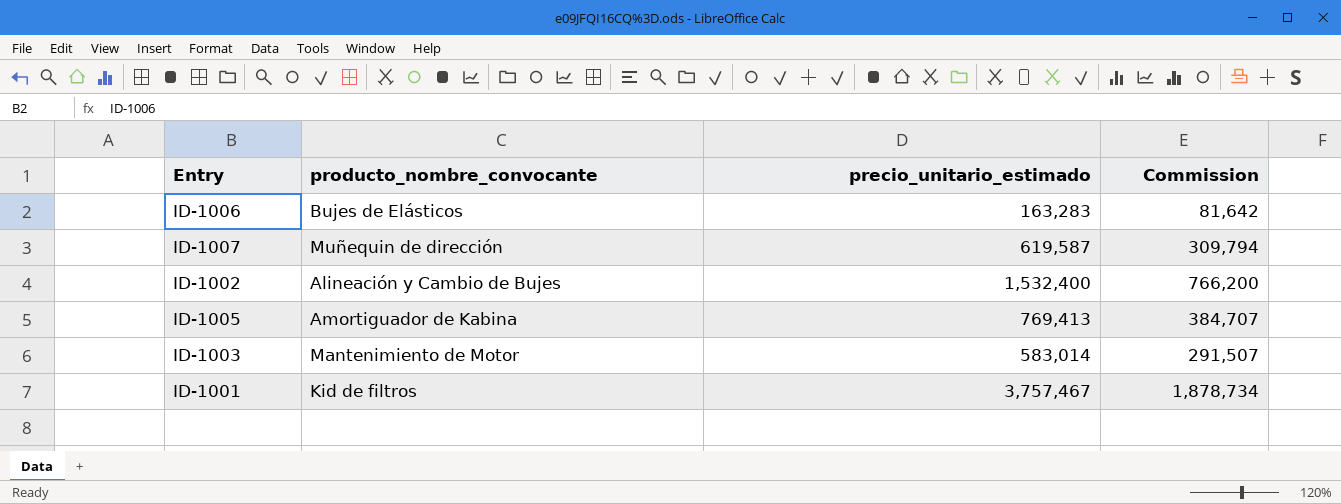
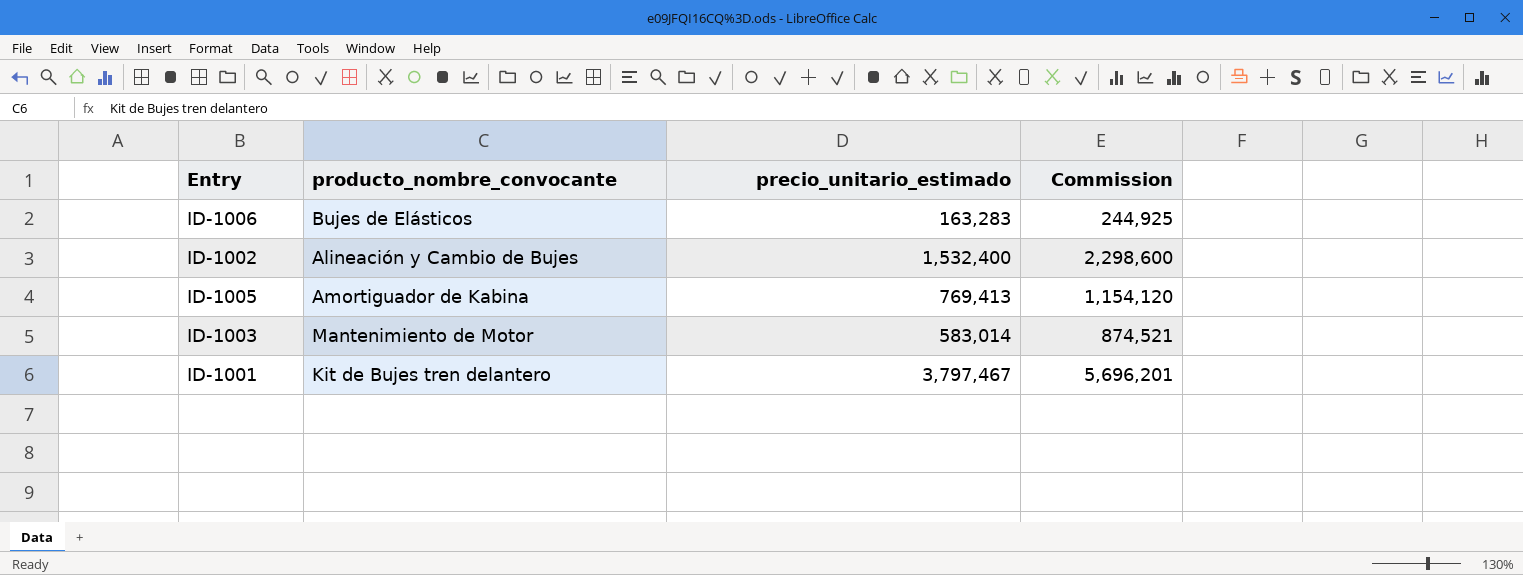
column Commission | formula: [precio_unitario_estimado] * 0.5 -> [precio_unitario_estimado] * 1.5
row ID-1007: Muñequin de dirección | 619,587 | 309,794 -> none
ID-1001 | producto_nombre_convocante: Kid de filtros -> Kit de Bujes tren delantero
ID-1001 | precio_unitario_estimado: 3,757,467 -> 3,797,467

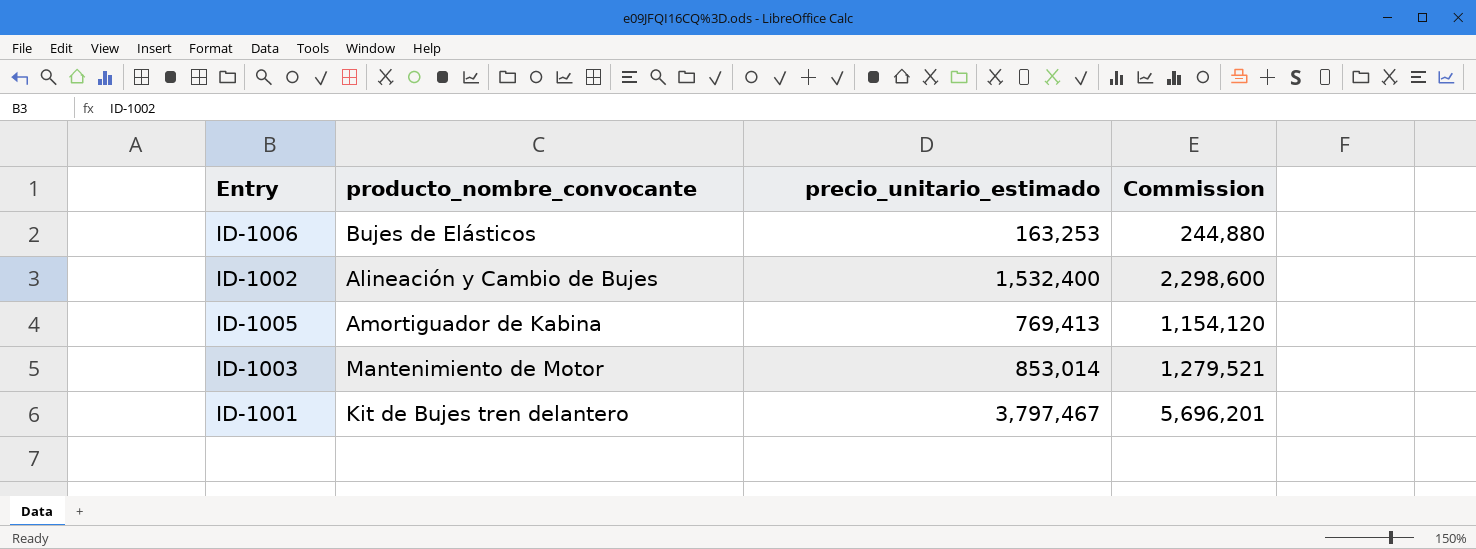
ID-1006 | precio_unitario_estimado: 163,283 -> 163,253
ID-1006 | Commission: 244,925 -> 244,880
ID-1003 | precio_unitario_estimado: 583,014 -> 853,014
ID-1003 | Commission: 874,521 -> 1,279,521

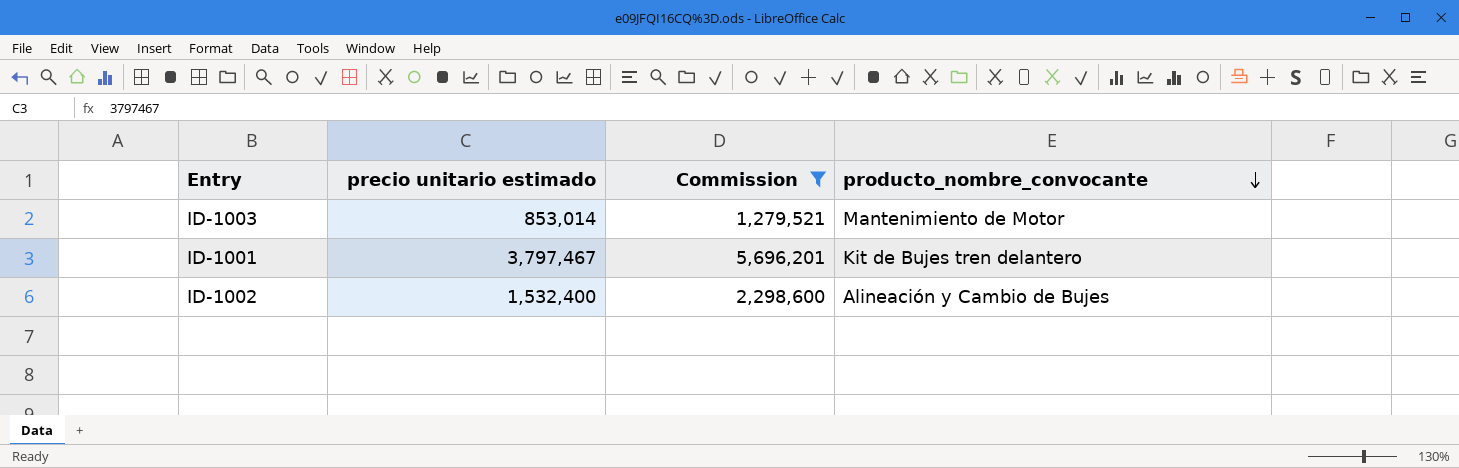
filter: none -> Commission >= 1,279,521
row order: none -> producto_nombre_convocante descending
column name: precio_unitario_estimado -> precio unitario estimado
column producto_nombre_convocante | position: 2 -> 4

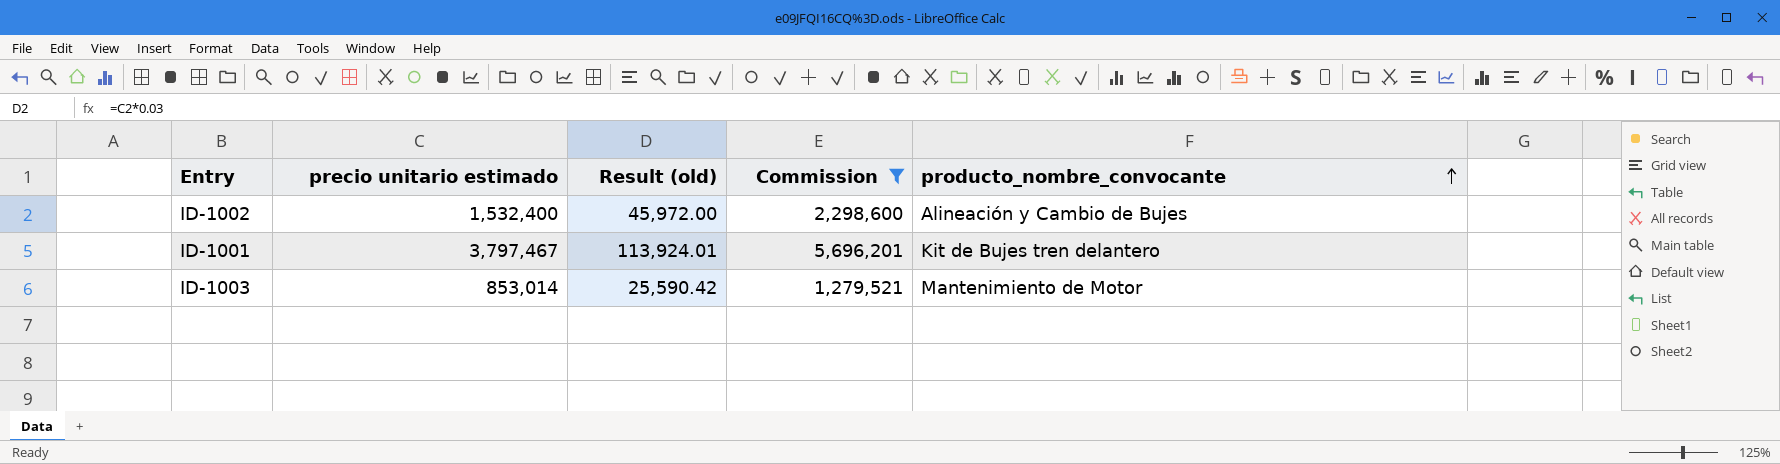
row order: producto_nombre_convocante descending -> producto_nombre_convocante ascending
column Result (old) | formula: none -> [precio unitario estimado] * 0.03

